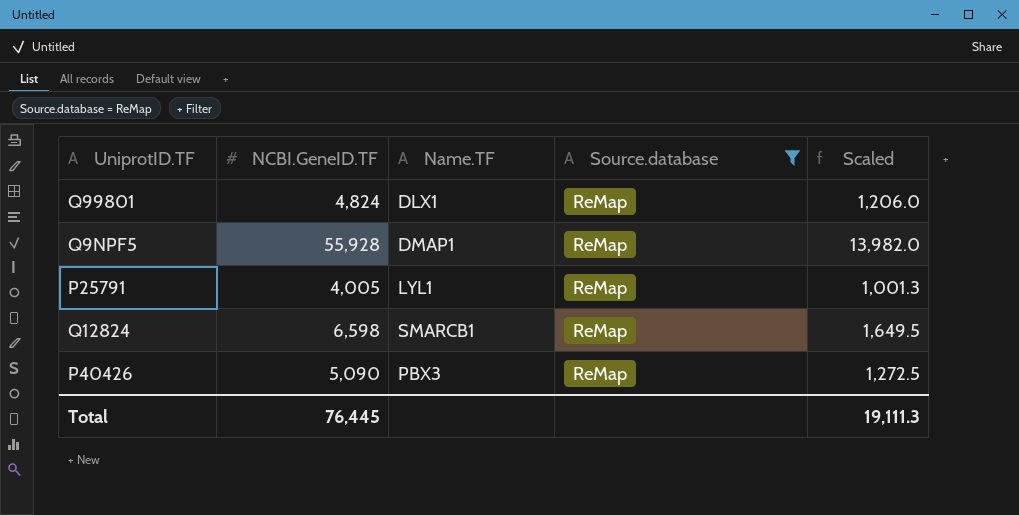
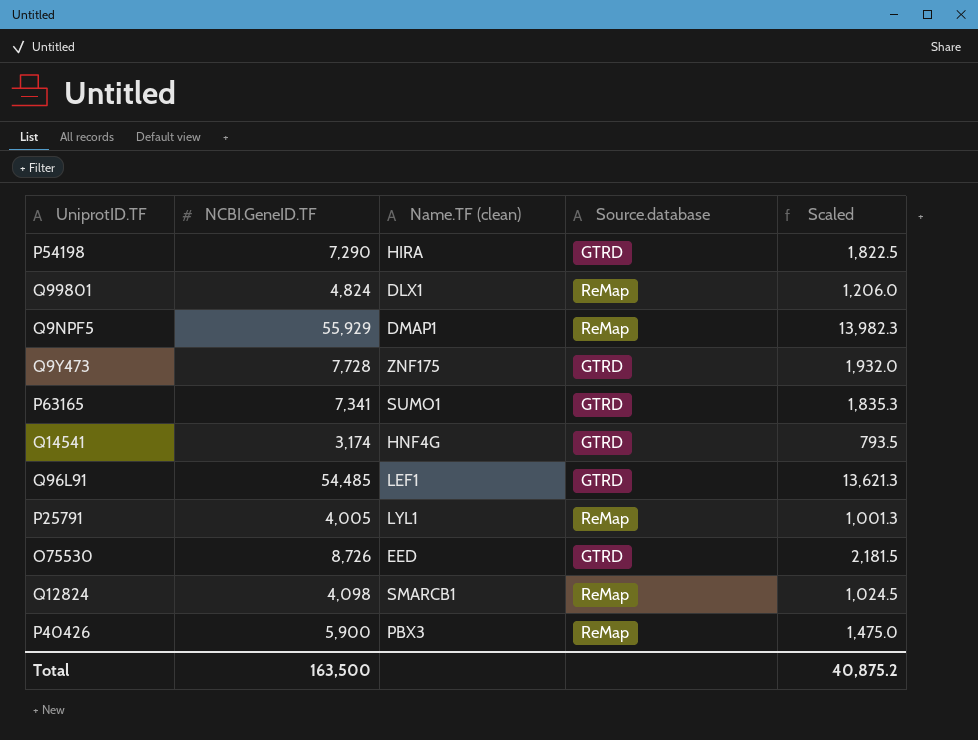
filter: Source.database = ReMap -> none
column name: Name.TF -> Name.TF (clean)
Q9NPF5 | NCBI.GeneID.TF: 55,928 -> 55,929
Q9NPF5 | Scaled: 13,982.0 -> 13,982.3
Q12824 | NCBI.GeneID.TF: 6,598 -> 4,098
Q12824 | Scaled: 1,649.5 -> 1,024.5
P40426 | NCBI.GeneID.TF: 5,090 -> 5,900
P40426 | Scaled: 1,272.5 -> 1,475.0
Total | NCBI.GeneID.TF: 76,445 -> 163,500
Total | Scaled: 19,111.3 -> 40,875.2

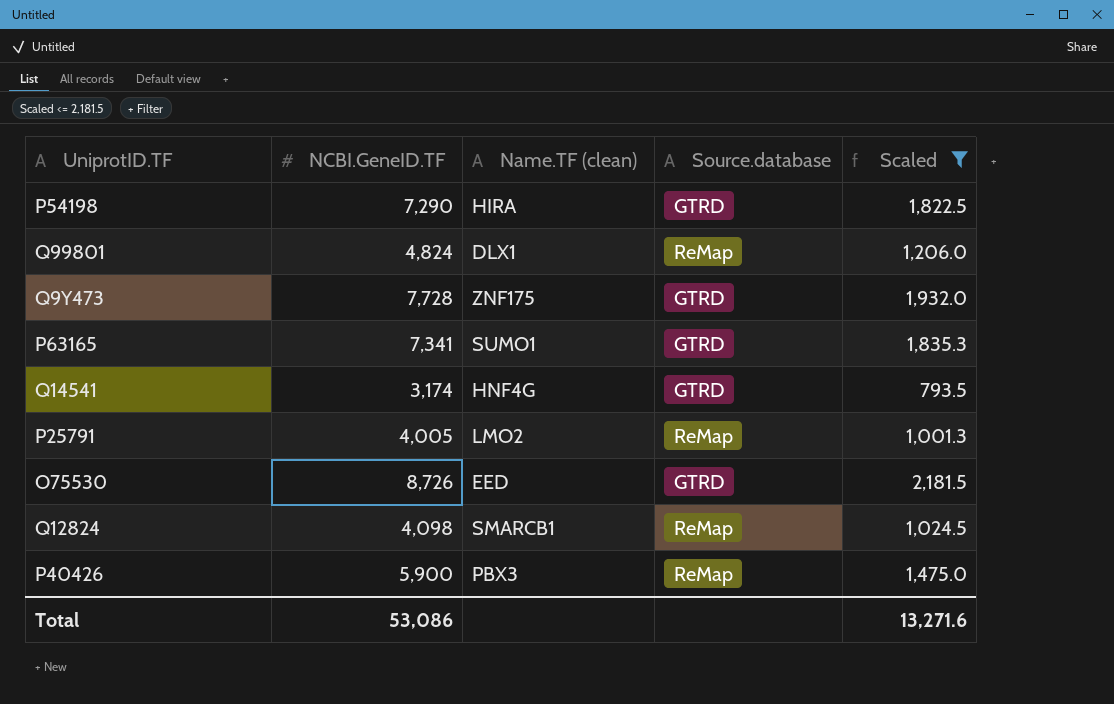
filter: none -> Scaled <= 2,181.5
P25791 | Name.TF (clean): LYL1 -> LMO2
Total | NCBI.GeneID.TF: 163,500 -> 53,086
Total | Scaled: 40,875.2 -> 13,271.6

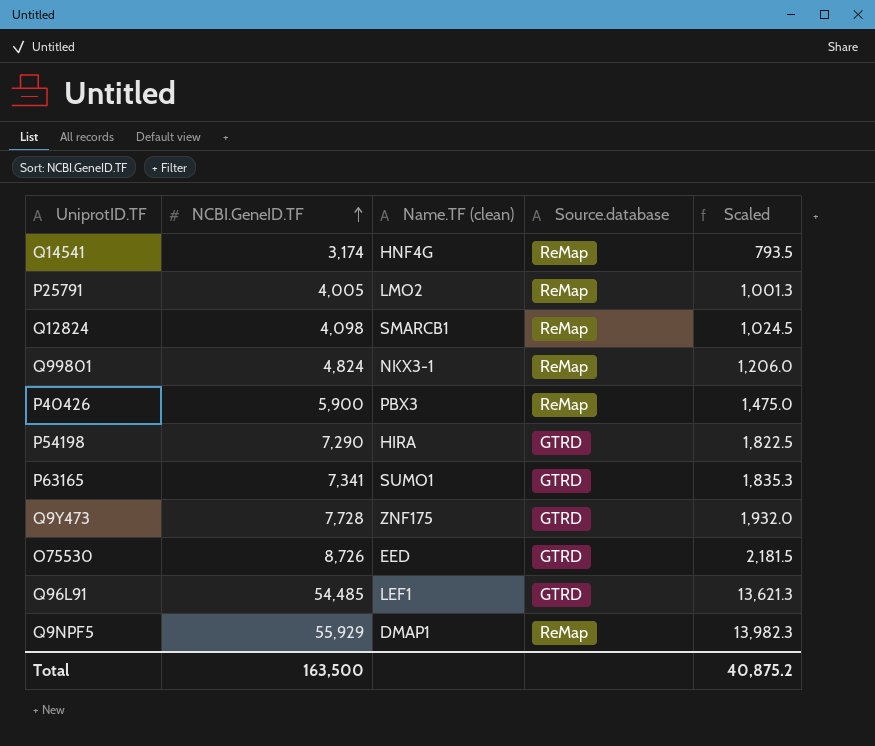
filter: Scaled <= 2,181.5 -> none
row order: none -> NCBI.GeneID.TF ascending
Q14541 | Source.database: GTRD -> ReMap
Q99801 | Name.TF (clean): DLX1 -> NKX3-1
Total | NCBI.GeneID.TF: 53,086 -> 163,500
Total | Scaled: 13,271.6 -> 40,875.2

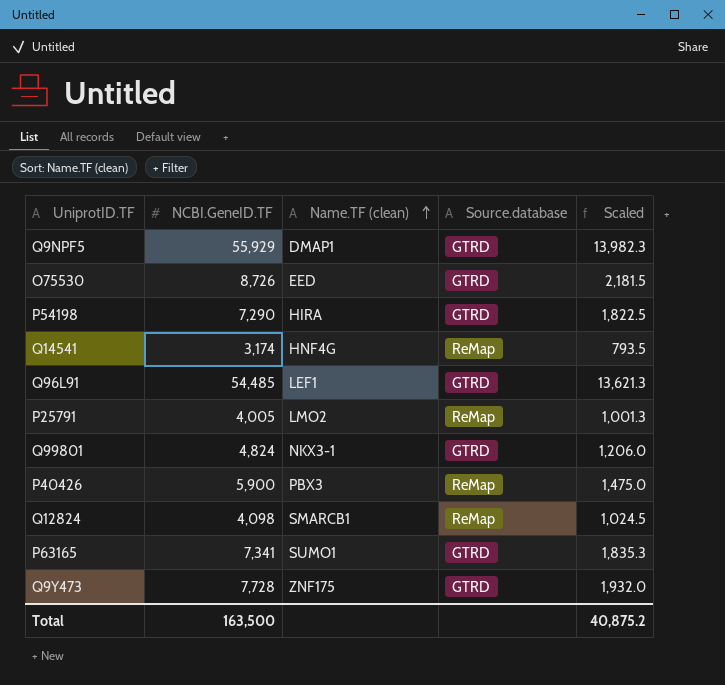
row order: NCBI.GeneID.TF ascending -> Name.TF (clean) ascending
Q9NPF5 | Source.database: ReMap -> GTRD
Q99801 | Source.database: ReMap -> GTRD

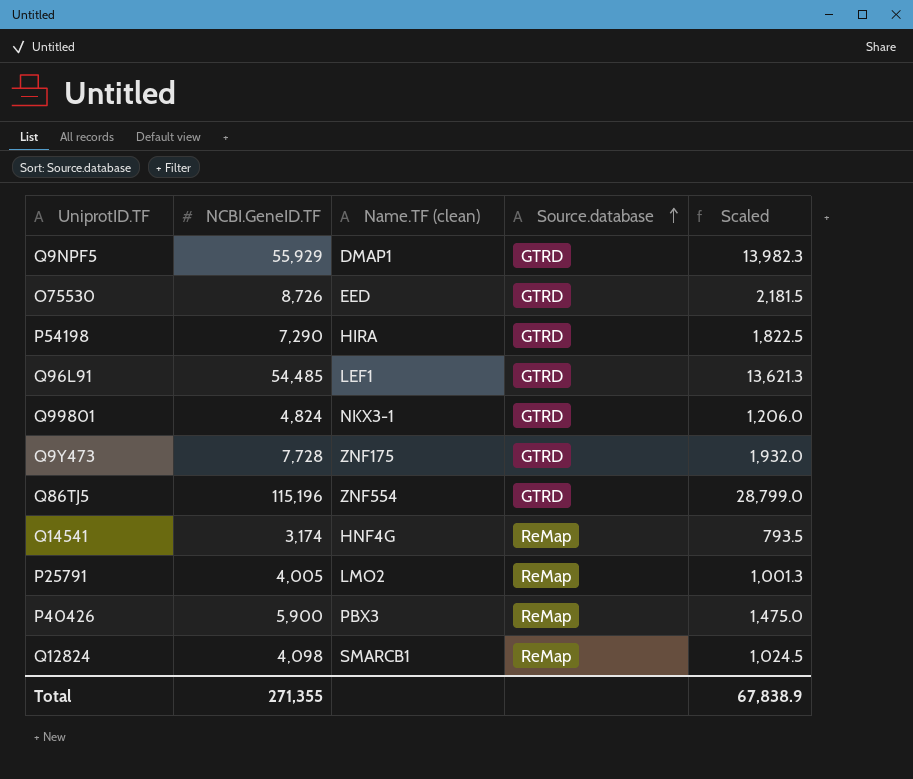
row order: Name.TF (clean) ascending -> Source.database ascending
row P63165: 7,341 | SUMO1 | GTRD | 1,835.3 -> none
row Q86TJ5: none -> 115,196 | ZNF554 | GTRD | 28,799.0
Total | NCBI.GeneID.TF: 163,500 -> 271,355
Total | Scaled: 40,875.2 -> 67,838.9

